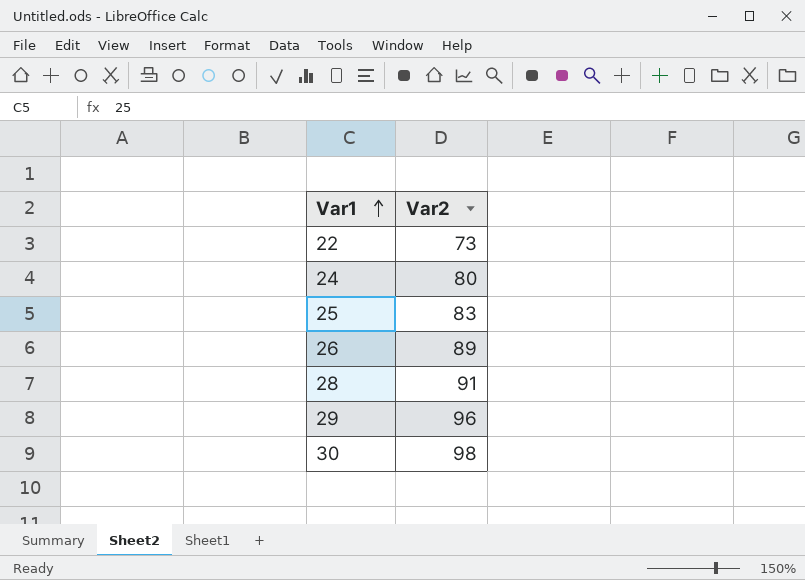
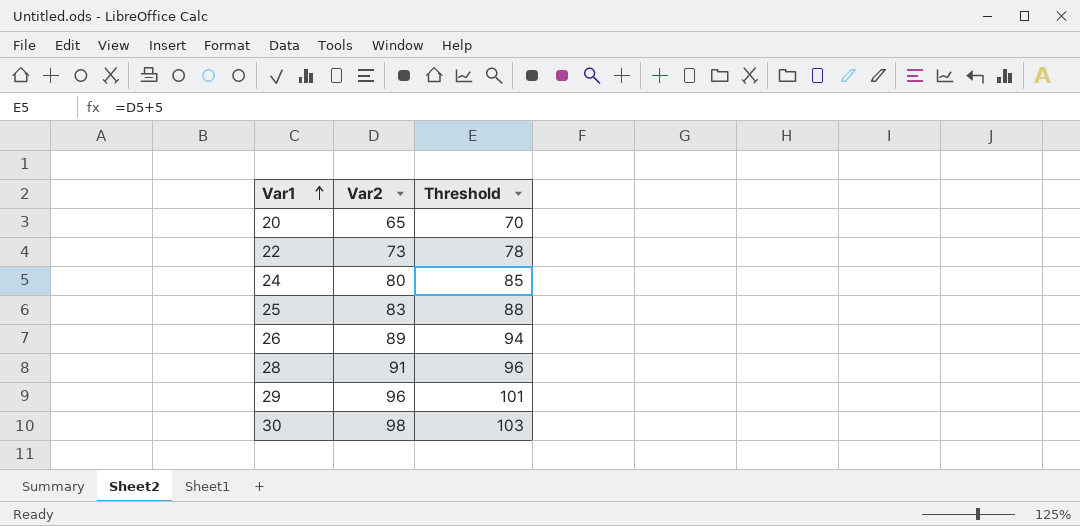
column Threshold | formula: none -> [Var2] + 5
row 20: none -> 65 | 70

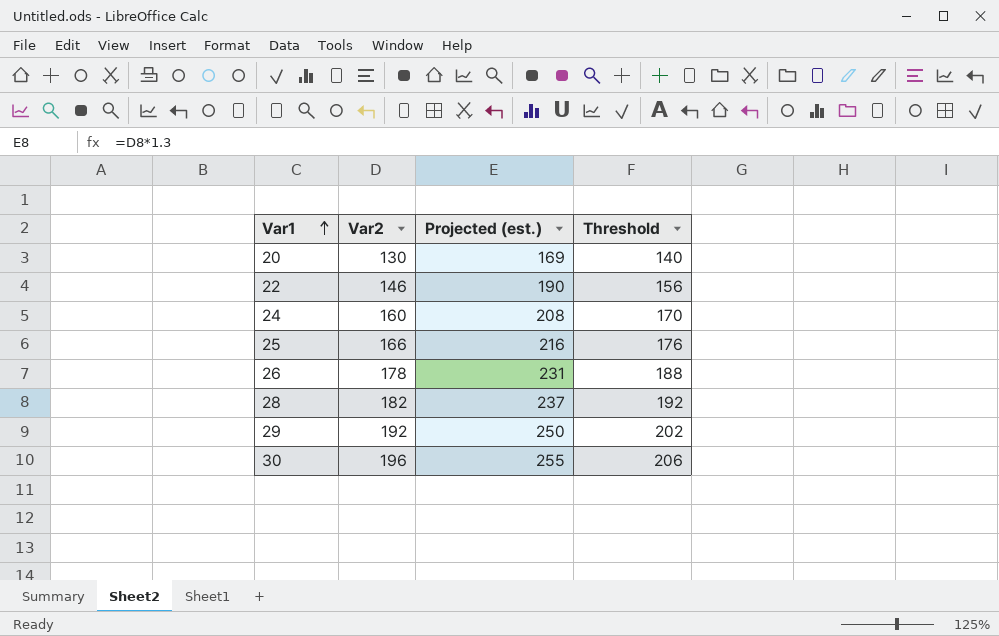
column Projected (est.) | formula: none -> [Var2] * 1.3
column Threshold | formula: [Var2] + 5 -> [Var2] + 10
20 | Var2: 65 -> 130
22 | Var2: 73 -> 146
24 | Var2: 80 -> 160
25 | Var2: 83 -> 166
26 | Var2: 89 -> 178
28 | Var2: 91 -> 182
29 | Var2: 96 -> 192
30 | Var2: 98 -> 196

